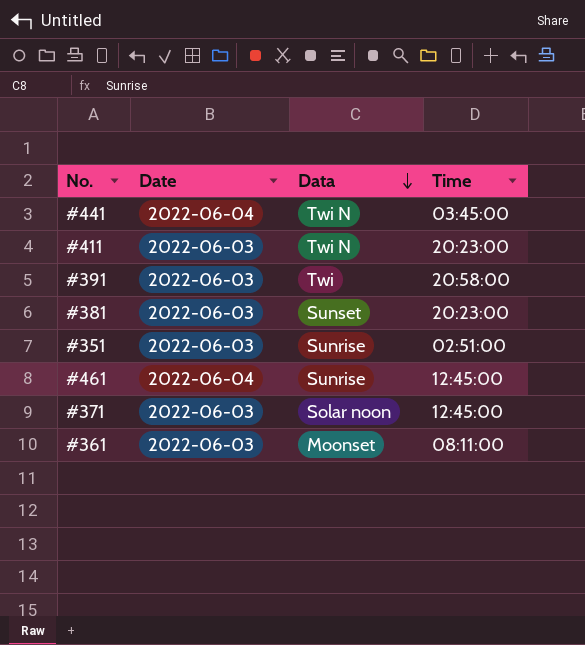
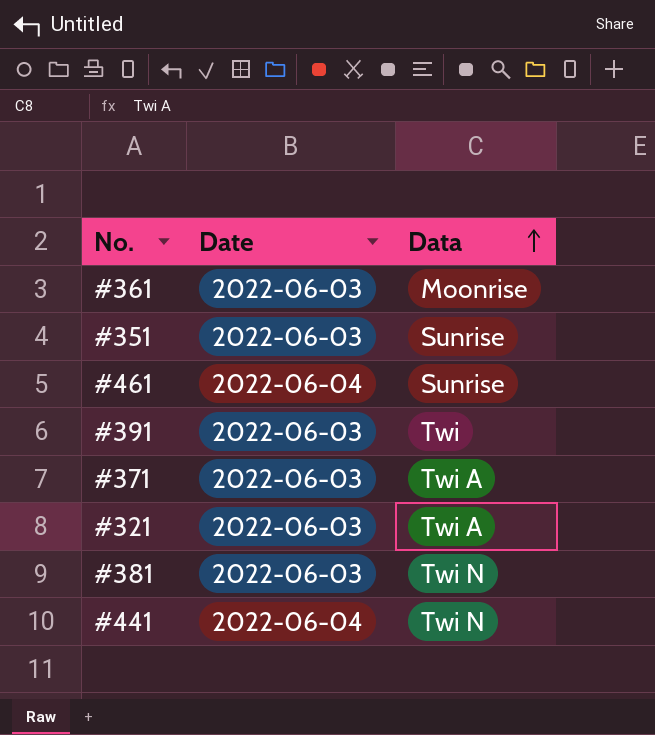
row order: Data descending -> Data ascending
column Time | position: 4 -> none
row #411: 2022-06-03 | Twi N | 20:23:00 -> none
#361 | Data: Moonset -> Moonrise
#371 | Data: Solar noon -> Twi A
row #321: none -> 2022-06-03 | Twi A
#381 | Data: Sunset -> Twi N

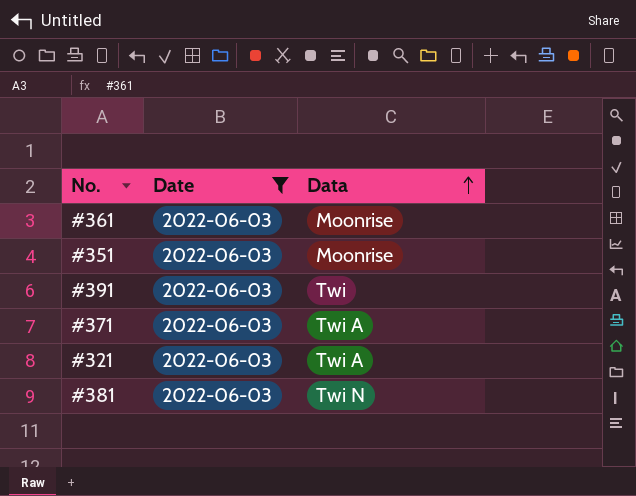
filter: none -> Date = 2022-06-03
#351 | Data: Sunrise -> Moonrise

